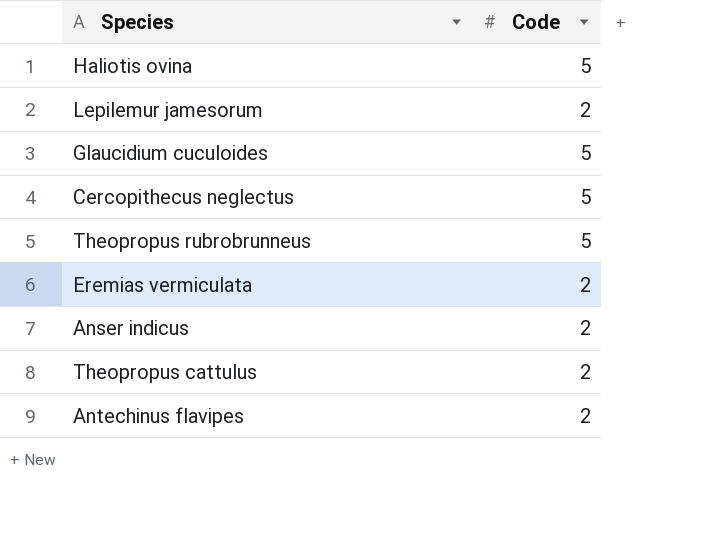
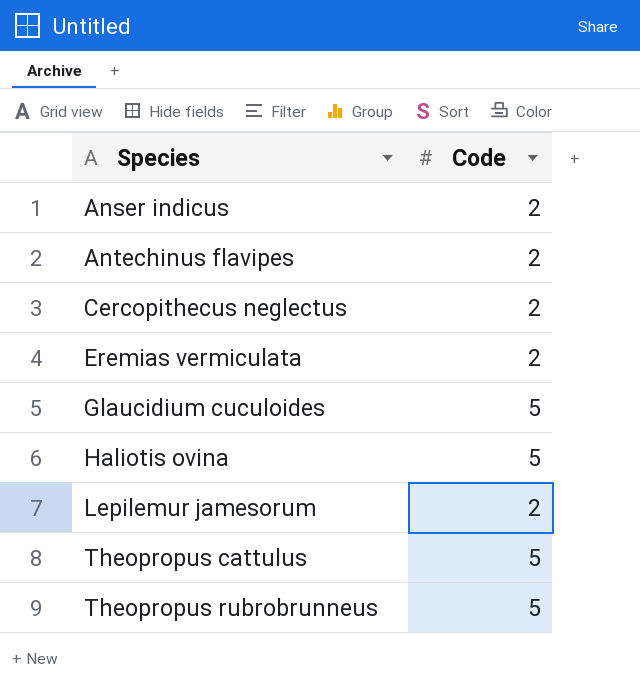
row order: none -> Species ascending
Cercopithecus neglectus | Code: 5 -> 2
Theopropus cattulus | Code: 2 -> 5

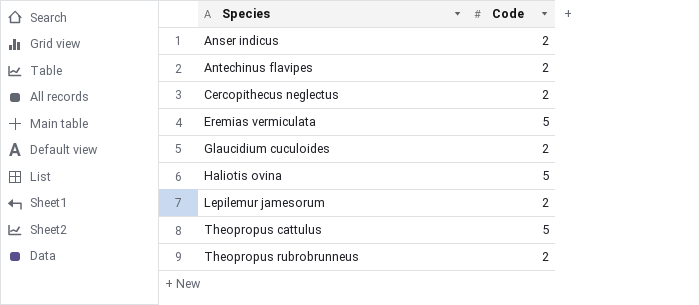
Eremias vermiculata | Code: 2 -> 5
Glaucidium cuculoides | Code: 5 -> 2
Theopropus rubrobrunneus | Code: 5 -> 2

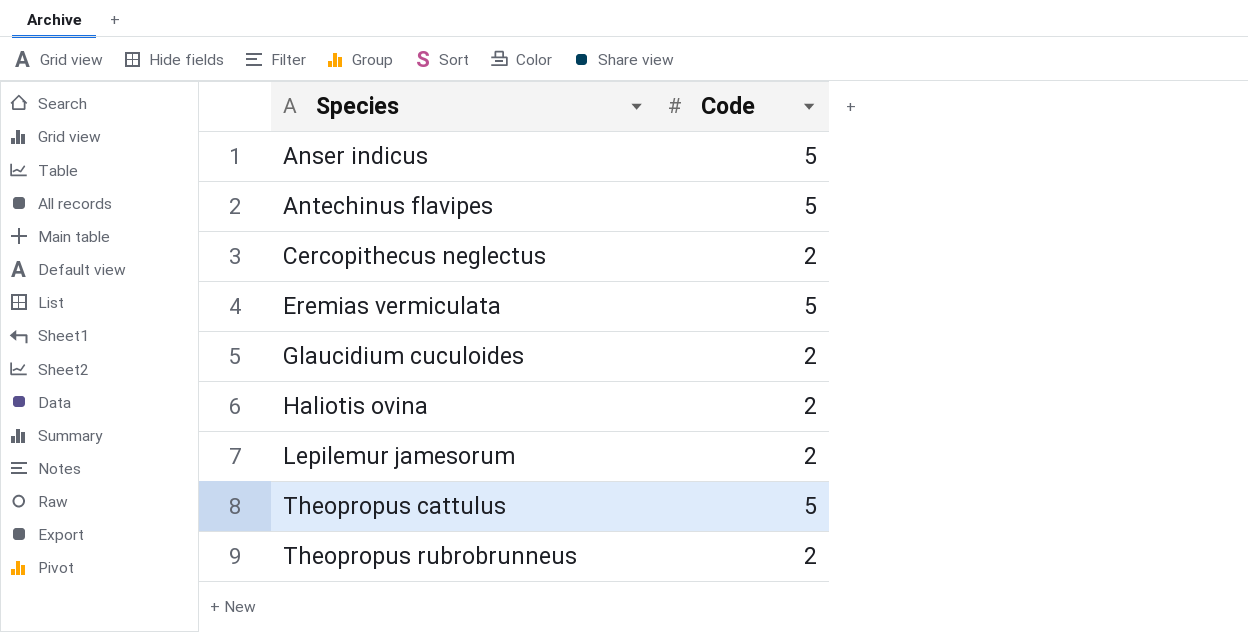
Anser indicus | Code: 2 -> 5
Antechinus flavipes | Code: 2 -> 5
Haliotis ovina | Code: 5 -> 2

